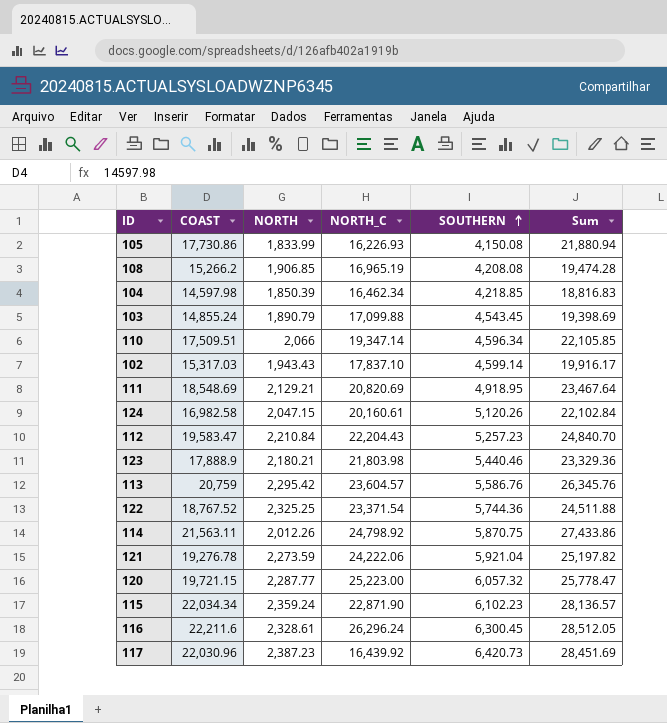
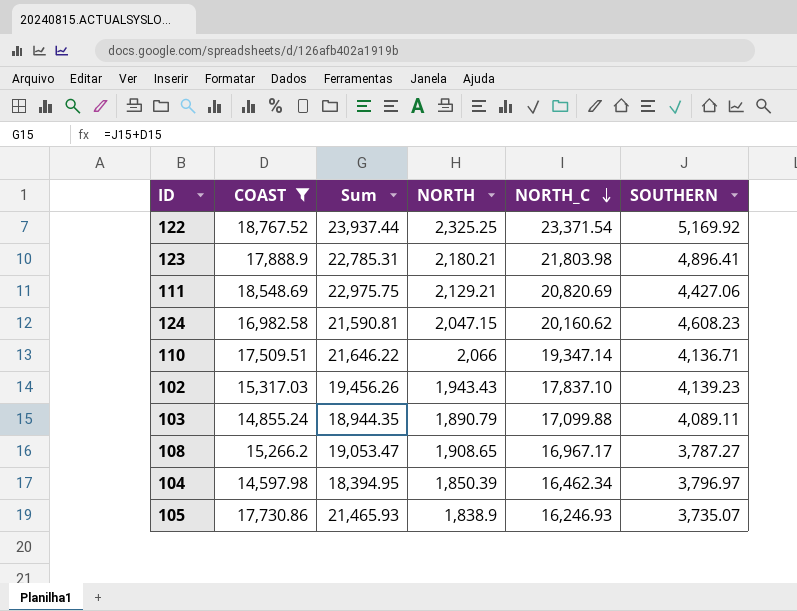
filter: none -> COAST <= 18,767.52
row order: SOUTHERN ascending -> NORTH_C descending
column Sum | position: 6 -> 3
122 | Sum: 24,511.88 -> 23,937.44
122 | SOUTHERN: 5,744.36 -> 5,169.92
123 | Sum: 23,329.36 -> 22,785.31
123 | SOUTHERN: 5,440.46 -> 4,896.41
111 | Sum: 23,467.64 -> 22,975.75
111 | SOUTHERN: 4,918.95 -> 4,427.06
124 | Sum: 22,102.84 -> 21,590.81
124 | NORTH_C: 20,160.61 -> 20,160.62
124 | SOUTHERN: 5,120.26 -> 4,608.23
110 | Sum: 22,105.85 -> 21,646.22
110 | SOUTHERN: 4,596.34 -> 4,136.71
102 | Sum: 19,916.17 -> 19,456.26
102 | SOUTHERN: 4,599.14 -> 4,139.23
103 | Sum: 19,398.69 -> 18,944.35
103 | SOUTHERN: 4,543.45 -> 4,089.11
108 | Sum: 19,474.28 -> 19,053.47
108 | NORTH: 1,906.85 -> 1,908.65
108 | NORTH_C: 16,965.19 -> 16,967.17
108 | SOUTHERN: 4,208.08 -> 3,787.27
104 | Sum: 18,816.83 -> 18,394.95
104 | SOUTHERN: 4,218.85 -> 3,796.97
105 | Sum: 21,880.94 -> 21,465.93
105 | NORTH: 1,833.99 -> 1,838.9
105 | NORTH_C: 16,226.93 -> 16,246.93
105 | SOUTHERN: 4,150.08 -> 3,735.07

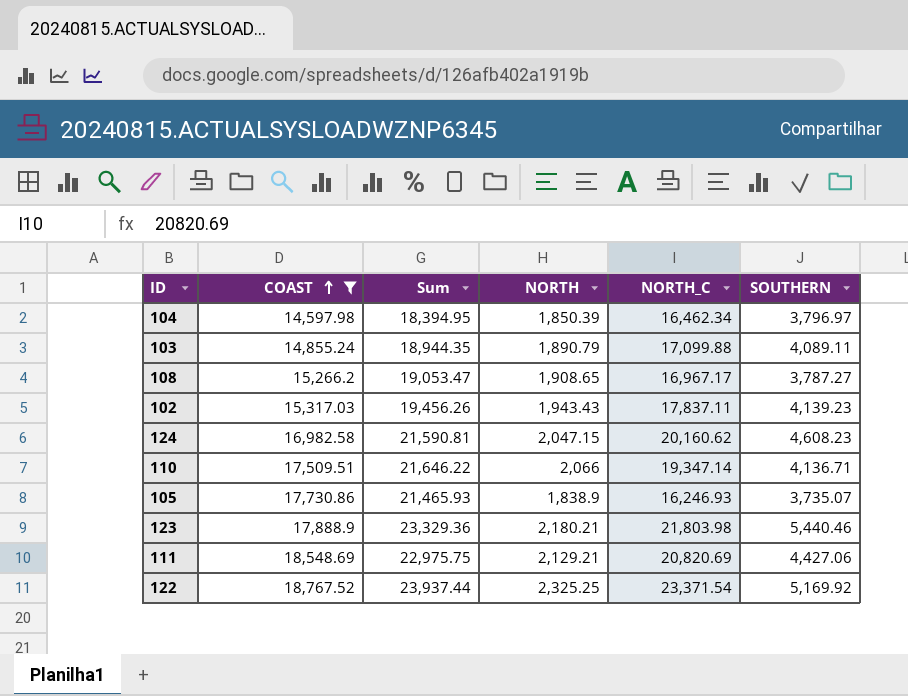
row order: NORTH_C descending -> COAST ascending
102 | NORTH_C: 17,837.10 -> 17,837.11
123 | Sum: 22,785.31 -> 23,329.36
123 | SOUTHERN: 4,896.41 -> 5,440.46

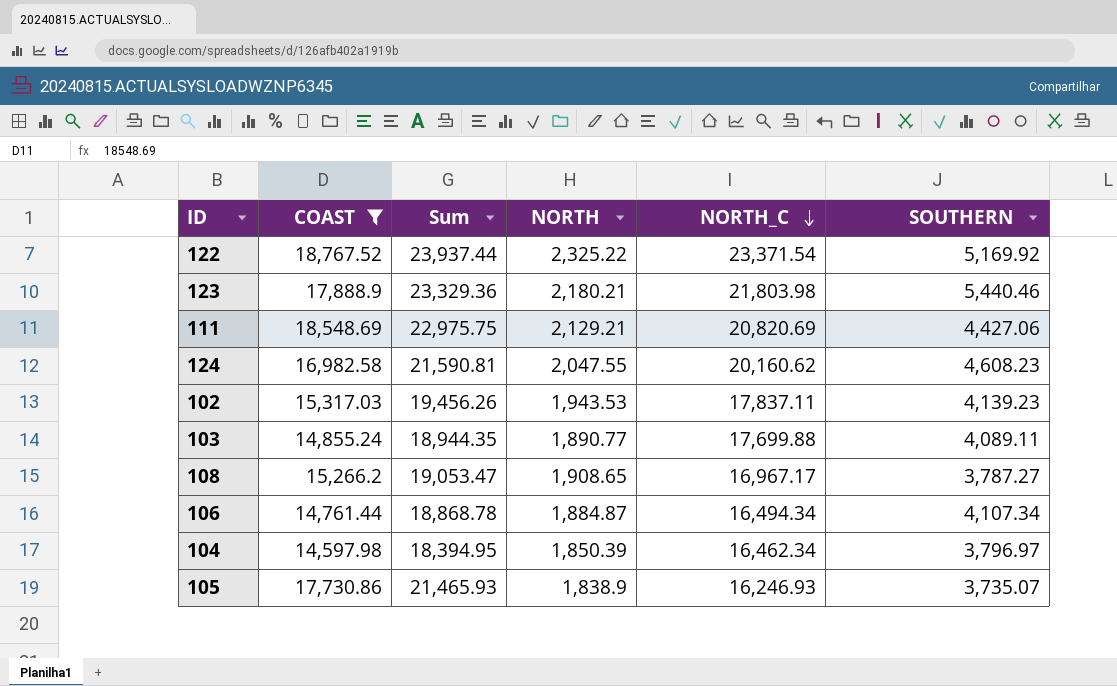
row order: COAST ascending -> NORTH_C descending
row 110: 17,509.51 | 21,646.22 | 2,066 | 19,347.14 | 4,136.71 -> none
122 | NORTH: 2,325.25 -> 2,325.22
124 | NORTH: 2,047.15 -> 2,047.55
102 | NORTH: 1,943.43 -> 1,943.53
103 | NORTH: 1,890.79 -> 1,890.77
103 | NORTH_C: 17,099.88 -> 17,699.88
row 106: none -> 14,761.44 | 18,868.78 | 1,884.87 | 16,494.34 | 4,107.34

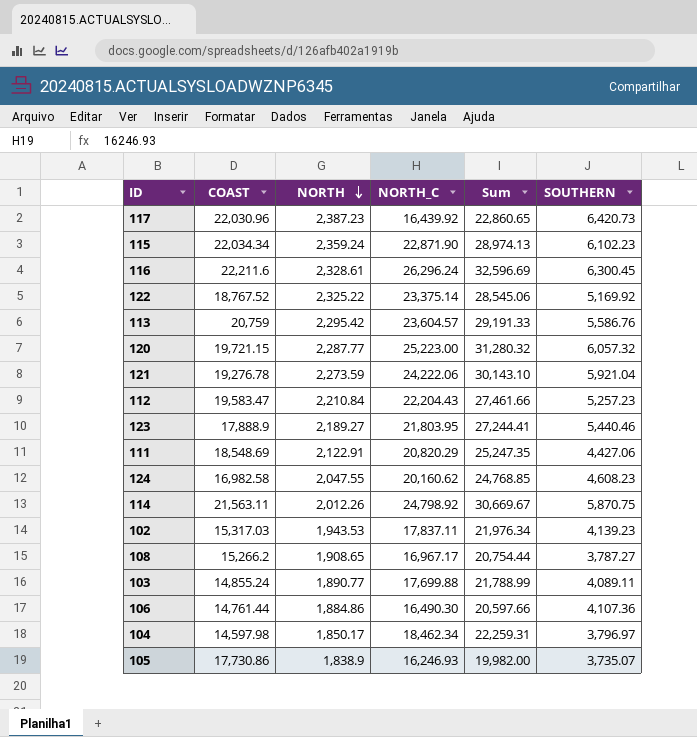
filter: COAST <= 18,767.52 -> none
row order: NORTH_C descending -> NORTH descending
column Sum | formula: [COAST] + [SOUTHERN] -> [NORTH_C] + [SOUTHERN]
column Sum | position: 3 -> 5
122 | NORTH_C: 23,371.54 -> 23,375.14
123 | NORTH: 2,180.21 -> 2,189.27
123 | NORTH_C: 21,803.98 -> 21,803.95
111 | NORTH: 2,129.21 -> 2,122.91
111 | NORTH_C: 20,820.69 -> 20,820.29
106 | NORTH: 1,884.87 -> 1,884.86
106 | NORTH_C: 16,494.34 -> 16,490.30
106 | SOUTHERN: 4,107.34 -> 4,107.36
104 | NORTH: 1,850.39 -> 1,850.17
104 | NORTH_C: 16,462.34 -> 18,462.34

